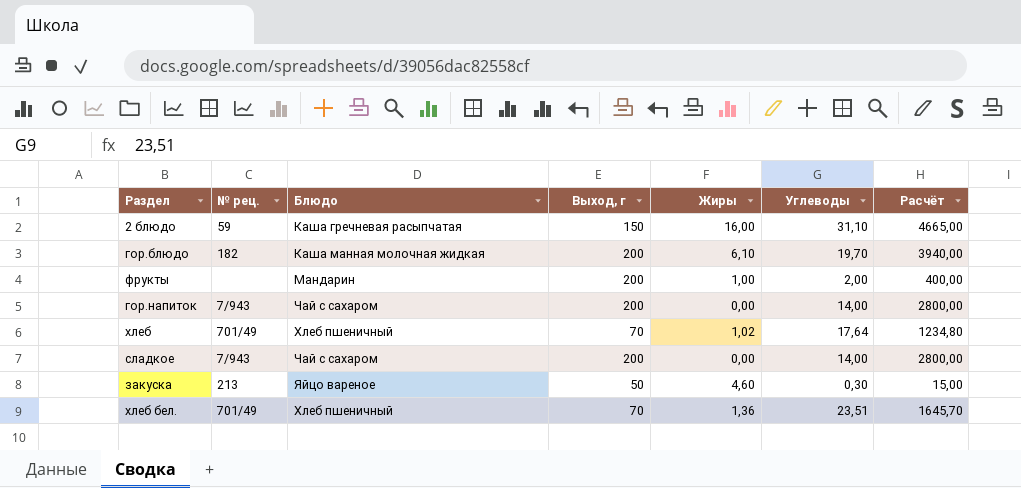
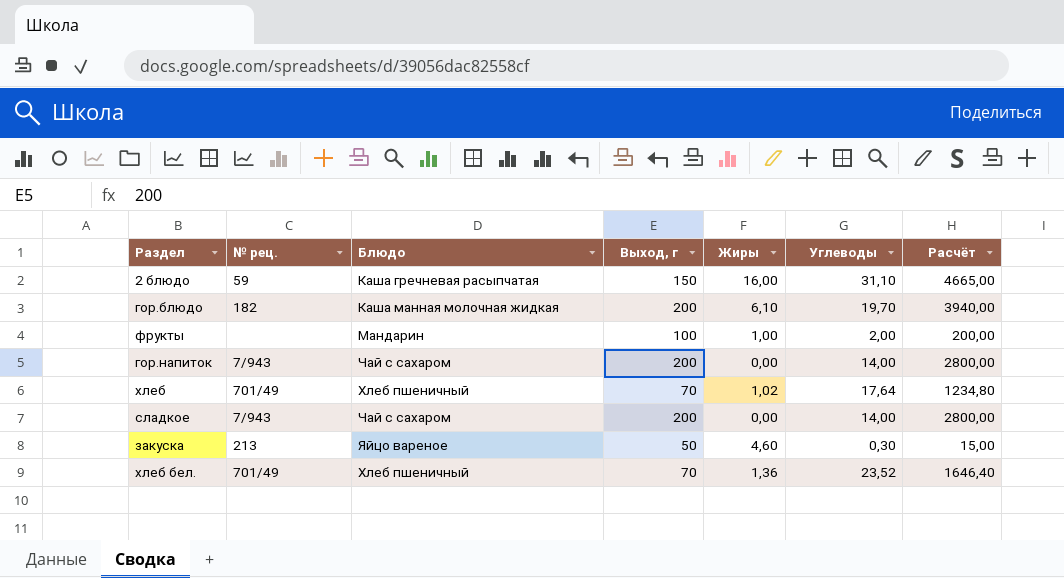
фрукты | Выход, г: 200 -> 100
фрукты | Расчёт: 400,00 -> 200,00
хлеб бел. | Углеводы: 23,51 -> 23,52
хлеб бел. | Расчёт: 1645,70 -> 1646,40

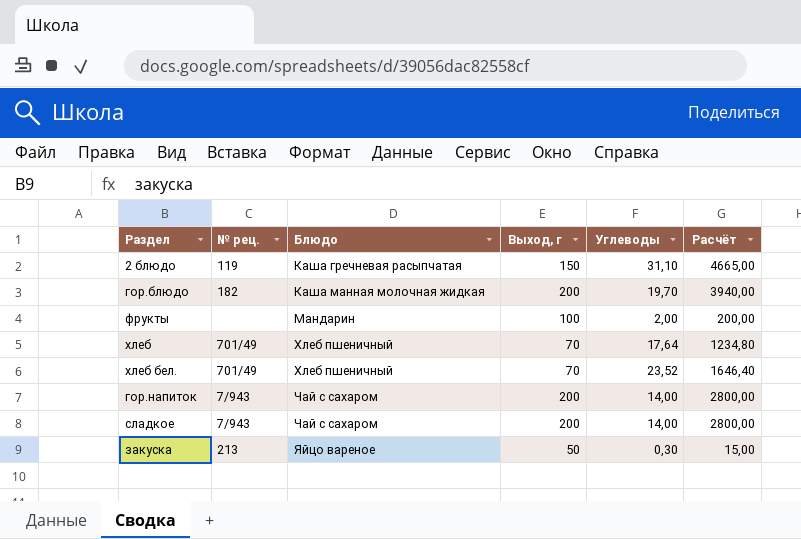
row order: none -> Блюдо ascending
column Жиры | position: 5 -> none
2 блюдо | № рец.: 59 -> 119

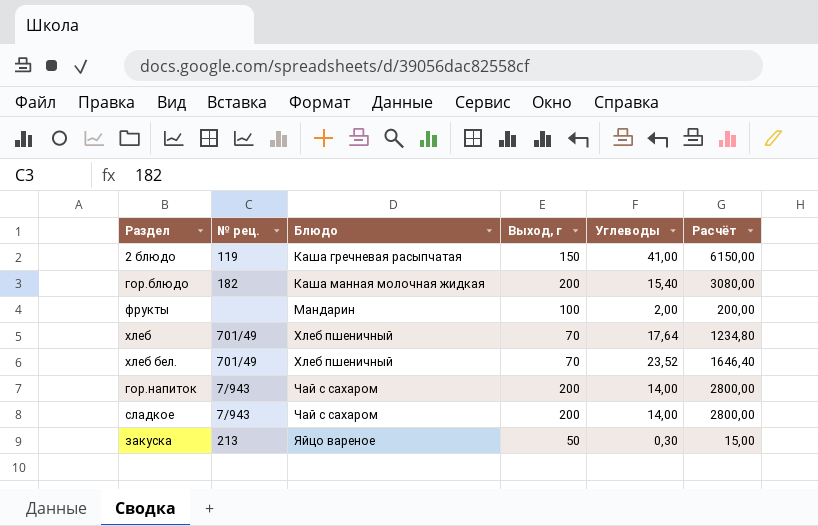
2 блюдо | Углеводы: 31,10 -> 41,00
2 блюдо | Расчёт: 4665,00 -> 6150,00
гор.блюдо | Углеводы: 19,70 -> 15,40
гор.блюдо | Расчёт: 3940,00 -> 3080,00

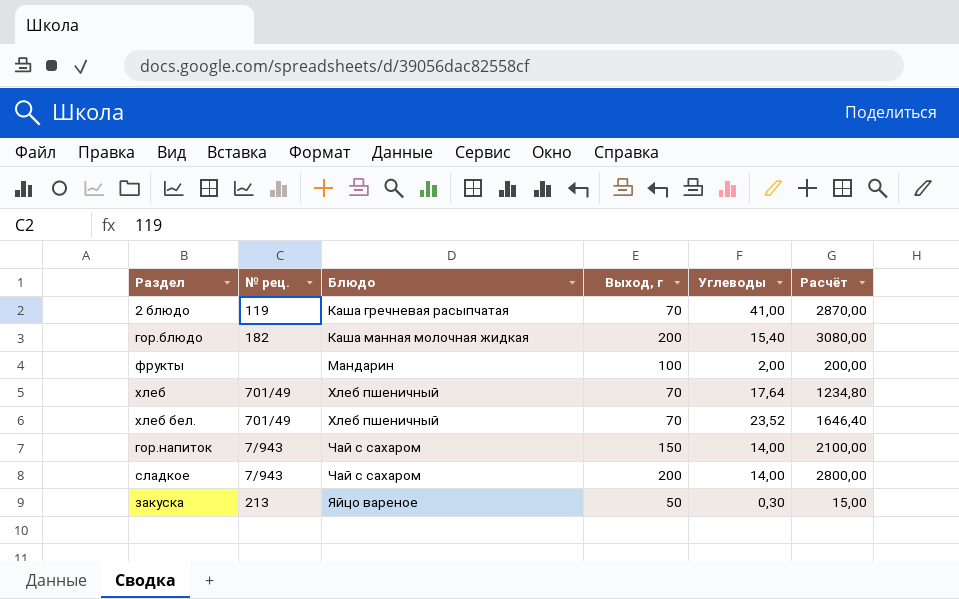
2 блюдо | Выход, г: 150 -> 70
2 блюдо | Расчёт: 6150,00 -> 2870,00
гор.напиток | Выход, г: 200 -> 150
гор.напиток | Расчёт: 2800,00 -> 2100,00

